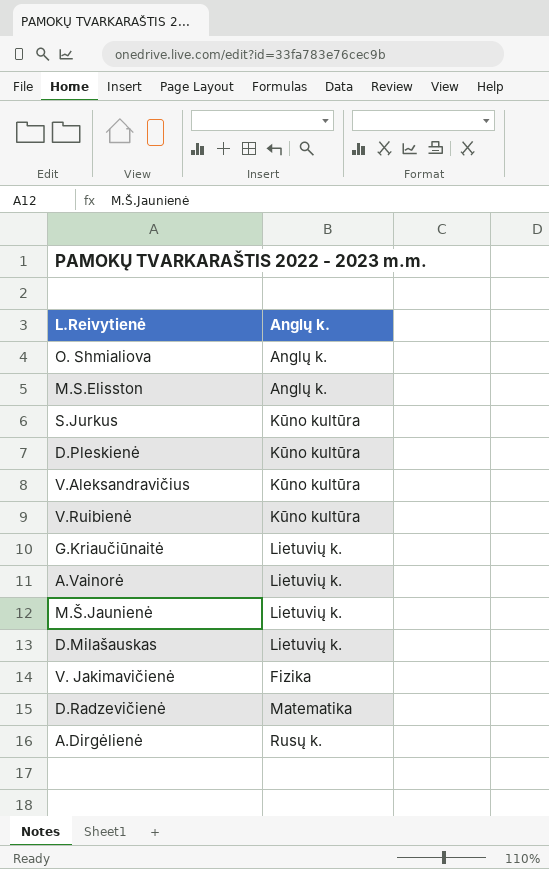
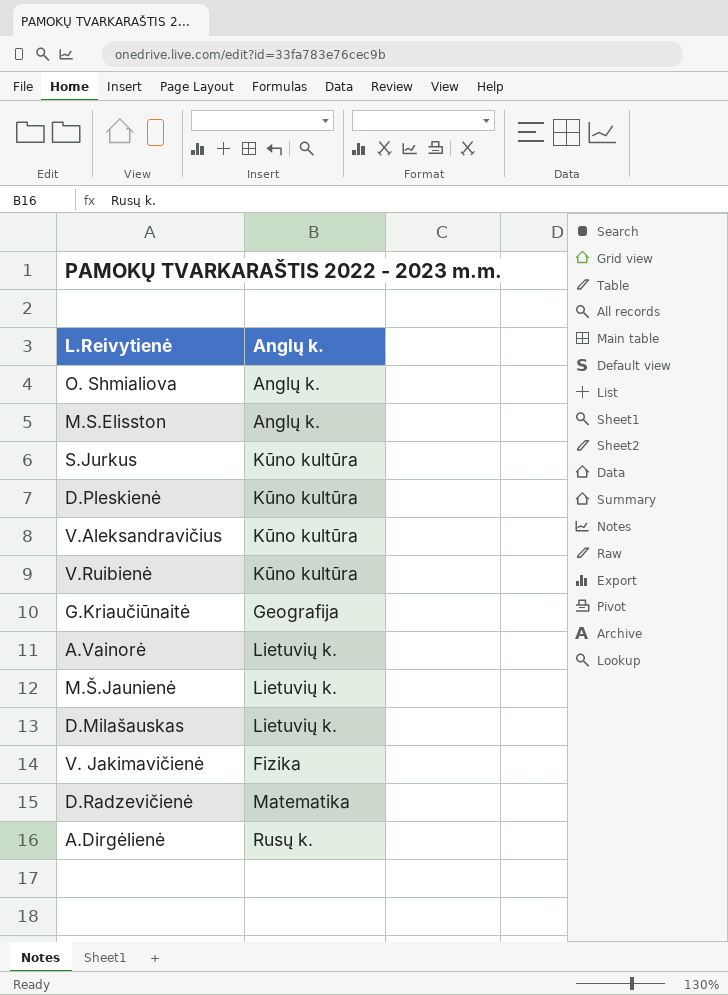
G.Kriaučiūnaitė | Anglų k.: Lietuvių k. -> Geografija

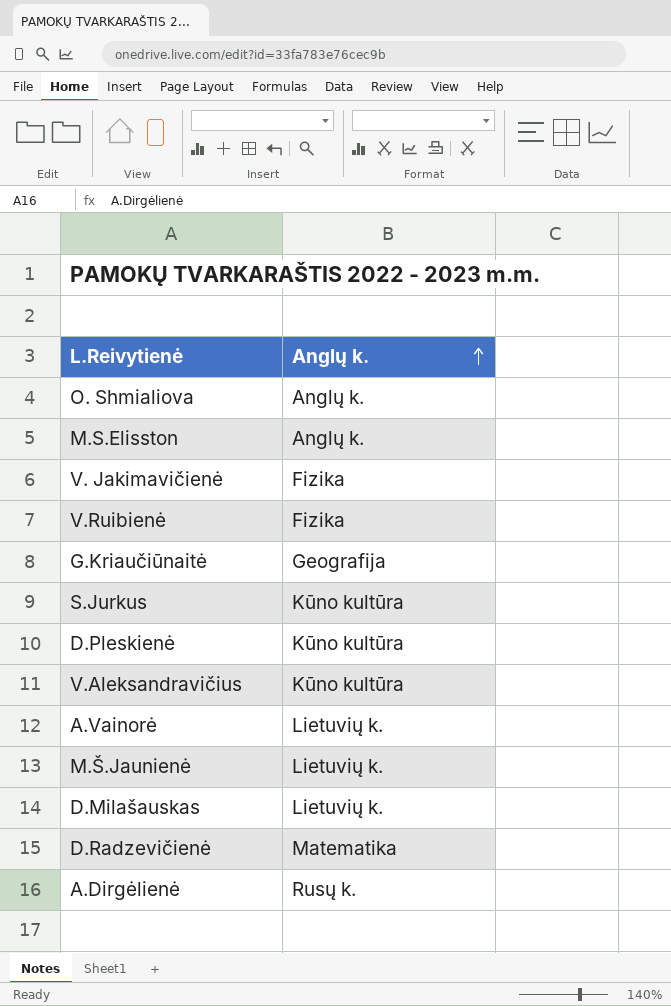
row order: none -> Anglų k. ascending
V.Ruibienė | Anglų k.: Kūno kultūra -> Fizika

